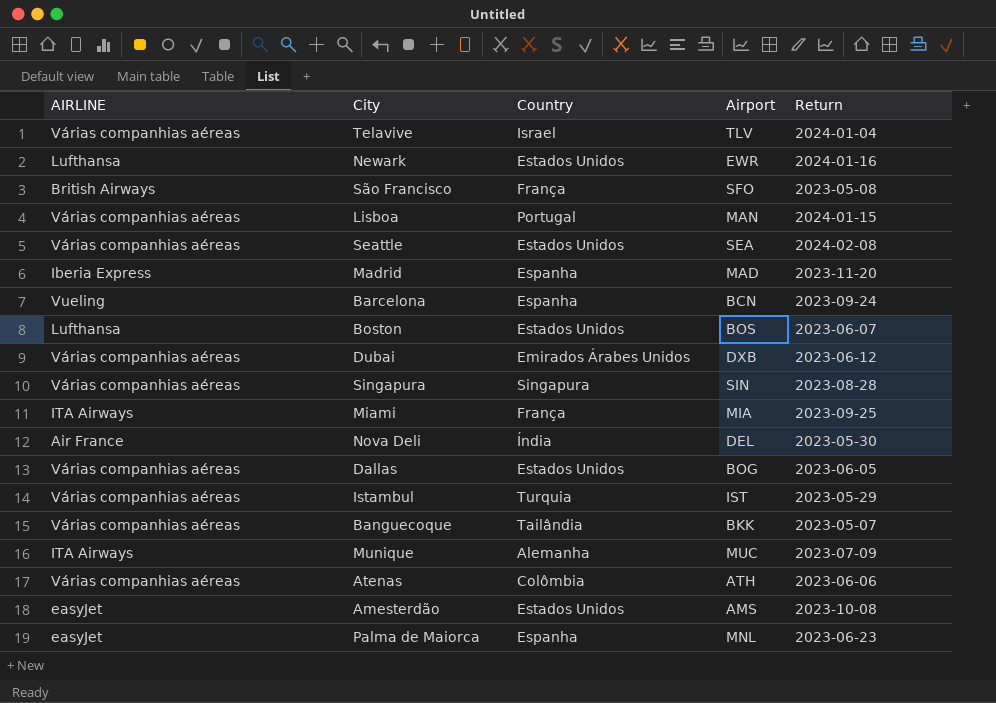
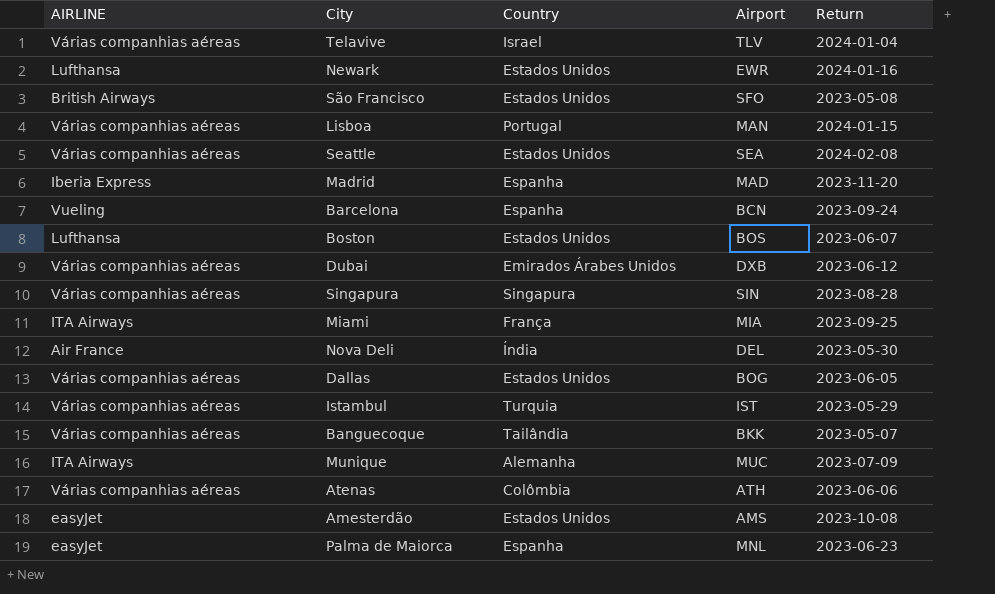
São Francisco | Country: França -> Estados Unidos

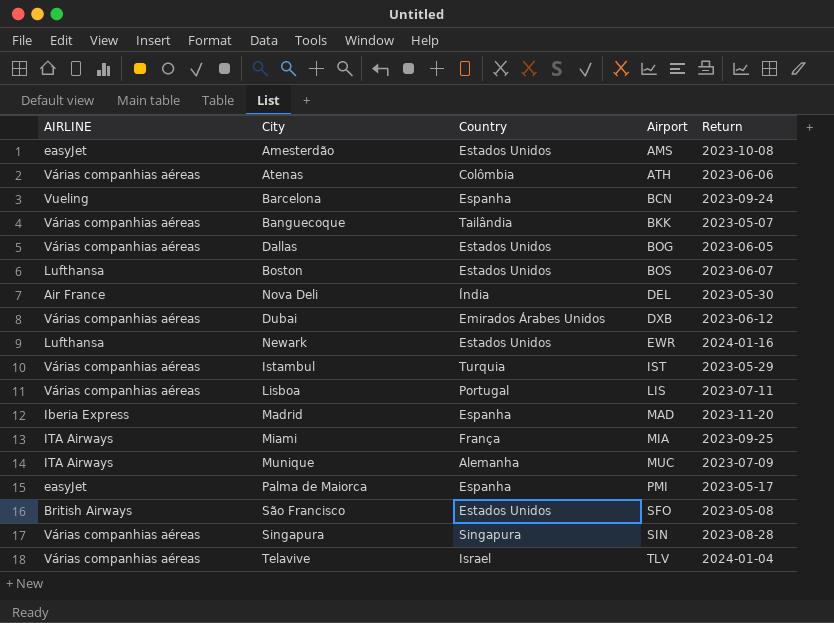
row order: none -> Airport ascending
row Seattle: Várias companhias aéreas | Estados Unidos | SEA | 2024-02-08 -> none
Lisboa | Airport: MAN -> LIS
Lisboa | Return: 2024-01-15 -> 2023-07-11
Palma de Maiorca | Airport: MNL -> PMI
Palma de Maiorca | Return: 2023-06-23 -> 2023-05-17

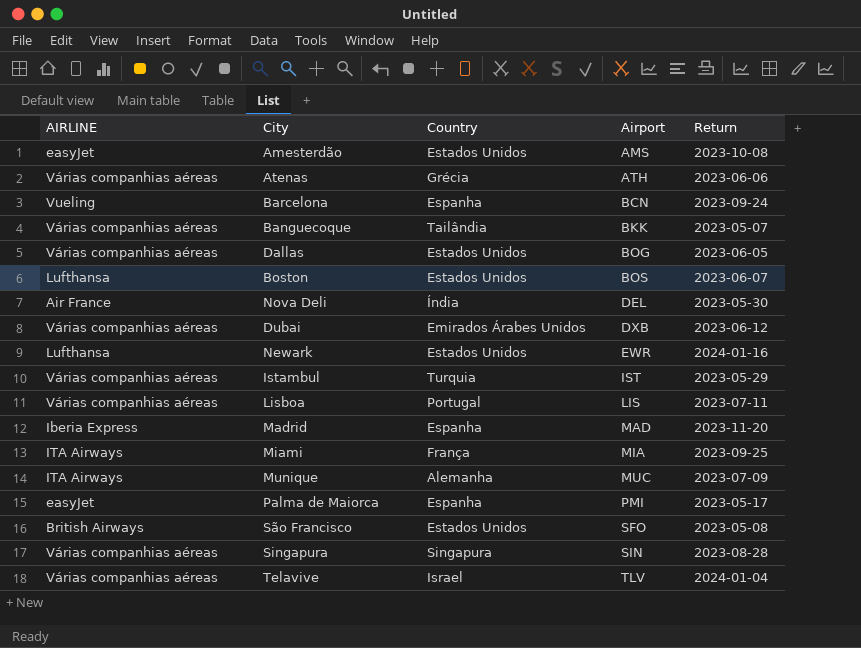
Atenas | Country: Colômbia -> Grécia

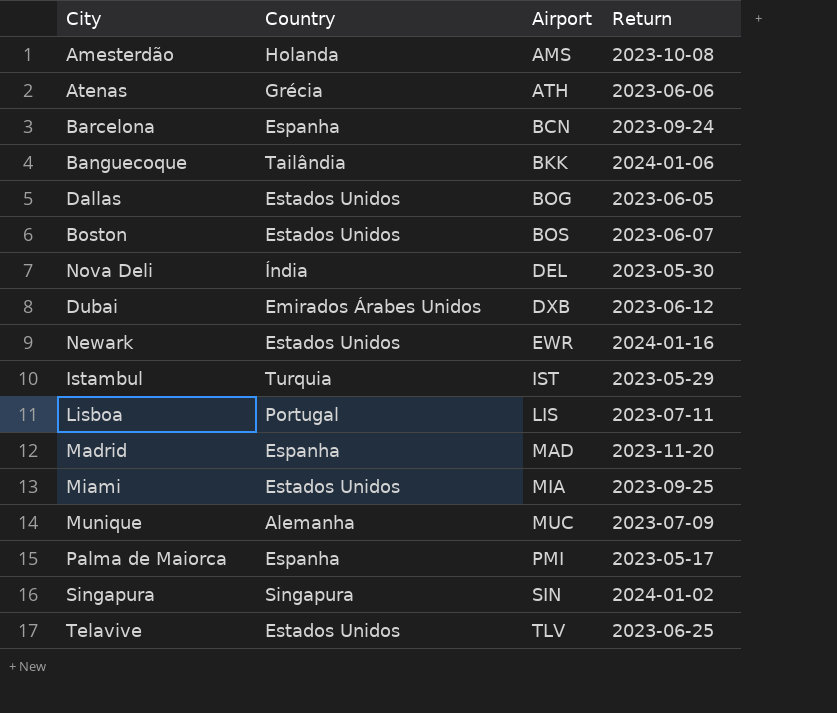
column AIRLINE | position: 1 -> none
row São Francisco: British Airways | Estados Unidos | SFO | 2023-05-08 -> none
Amesterdão | Country: Estados Unidos -> Holanda
Banguecoque | Return: 2023-05-07 -> 2024-01-06
Miami | Country: França -> Estados Unidos
Singapura | Return: 2023-08-28 -> 2024-01-02
Telavive | Country: Israel -> Estados Unidos
Telavive | Return: 2024-01-04 -> 2023-06-25

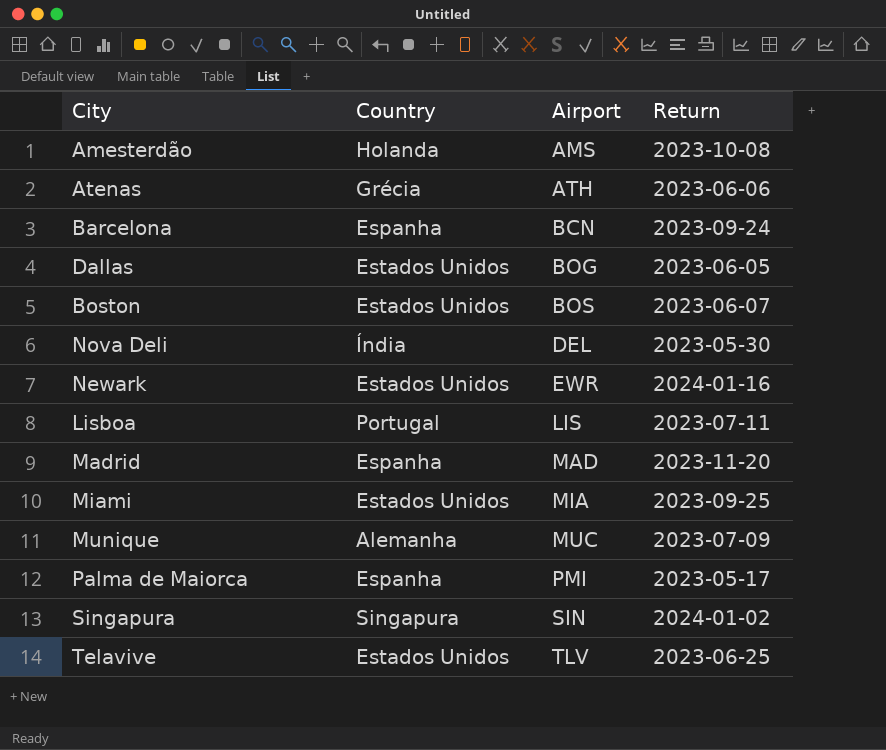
row Banguecoque: Tailândia | BKK | 2024-01-06 -> none
row Dubai: Emirados Árabes Unidos | DXB | 2023-06-12 -> none
row Istambul: Turquia | IST | 2023-05-29 -> none

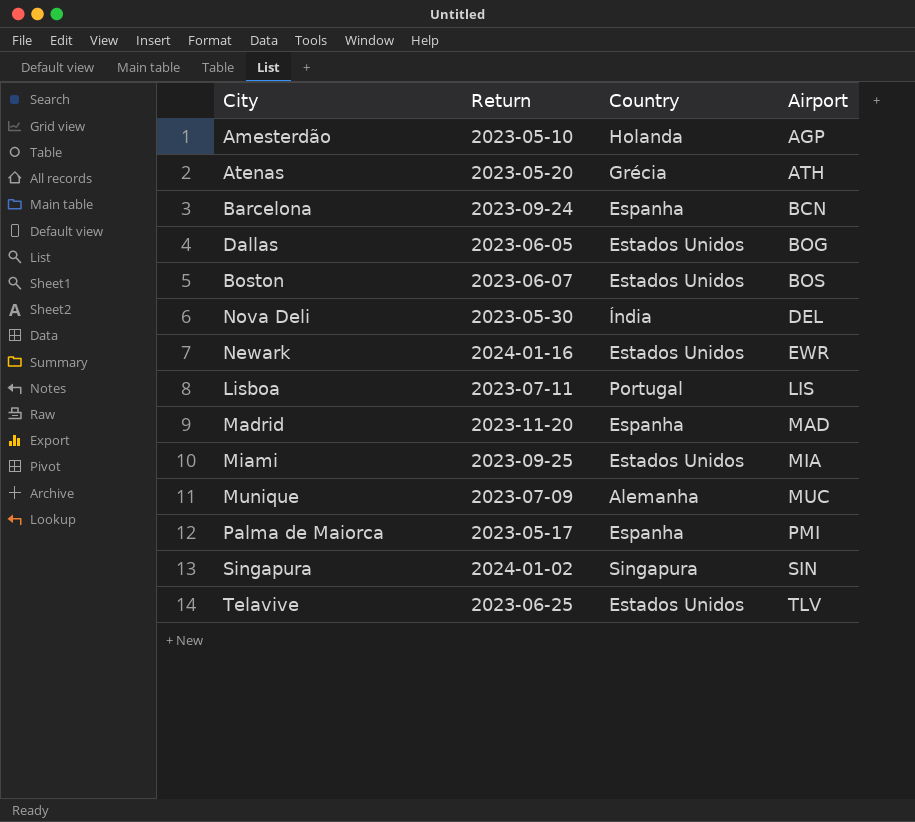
column Return | position: 4 -> 2
Amesterdão | Return: 2023-10-08 -> 2023-05-10
Amesterdão | Airport: AMS -> AGP
Atenas | Return: 2023-06-06 -> 2023-05-20

